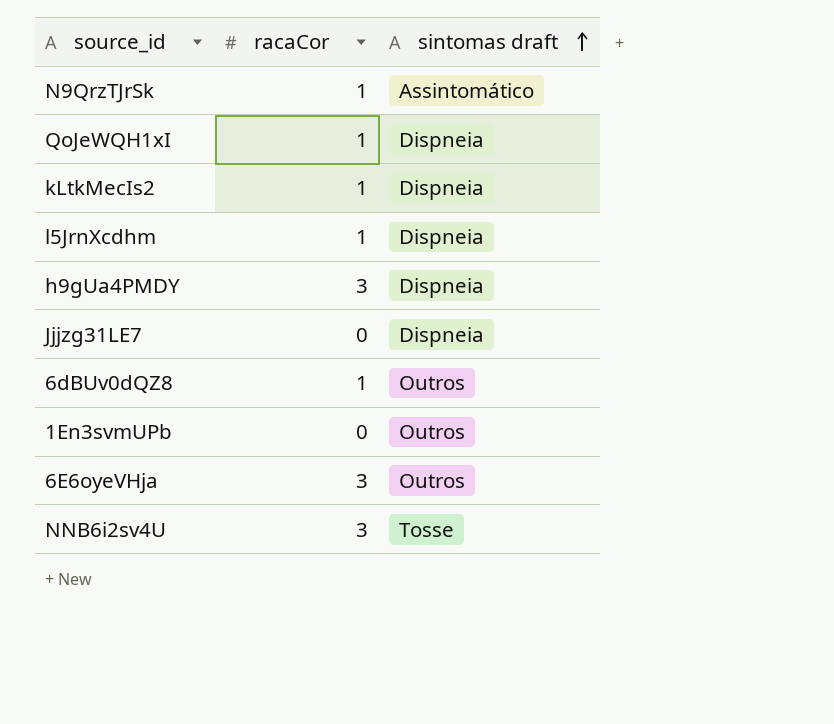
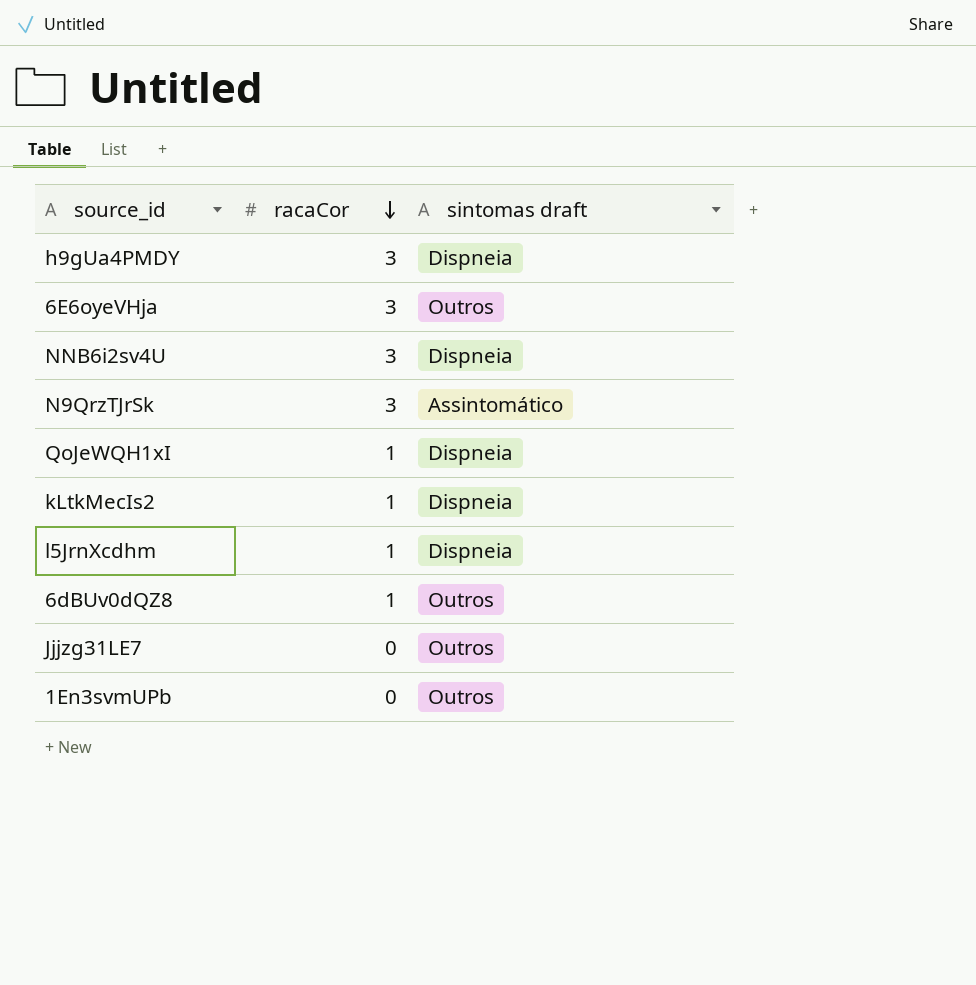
row order: sintomas draft ascending -> racaCor descending
NNB6i2sv4U | sintomas draft: Tosse -> Dispneia
N9QrzTJrSk | racaCor: 1 -> 3
Jjjzg31LE7 | sintomas draft: Dispneia -> Outros

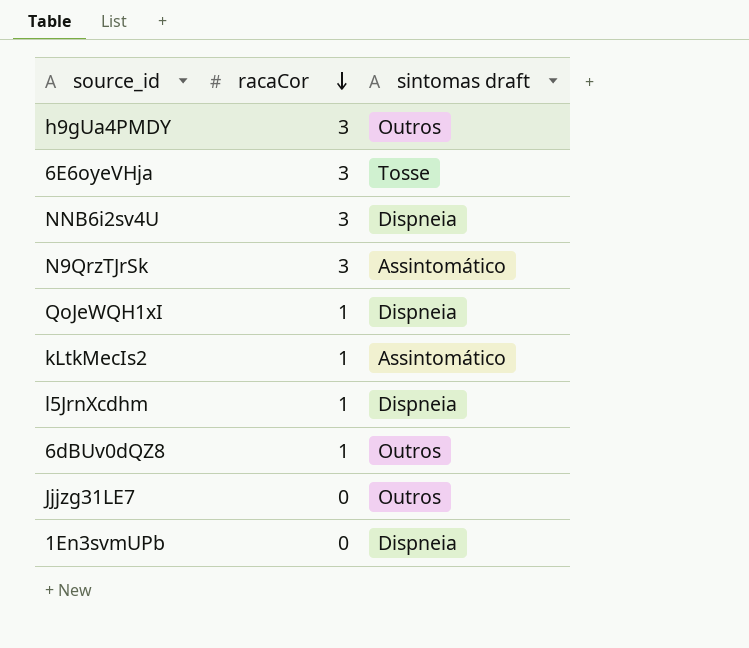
h9gUa4PMDY | sintomas draft: Dispneia -> Outros
6E6oyeVHja | sintomas draft: Outros -> Tosse
kLtkMecIs2 | sintomas draft: Dispneia -> Assintomático
1En3svmUPb | sintomas draft: Outros -> Dispneia

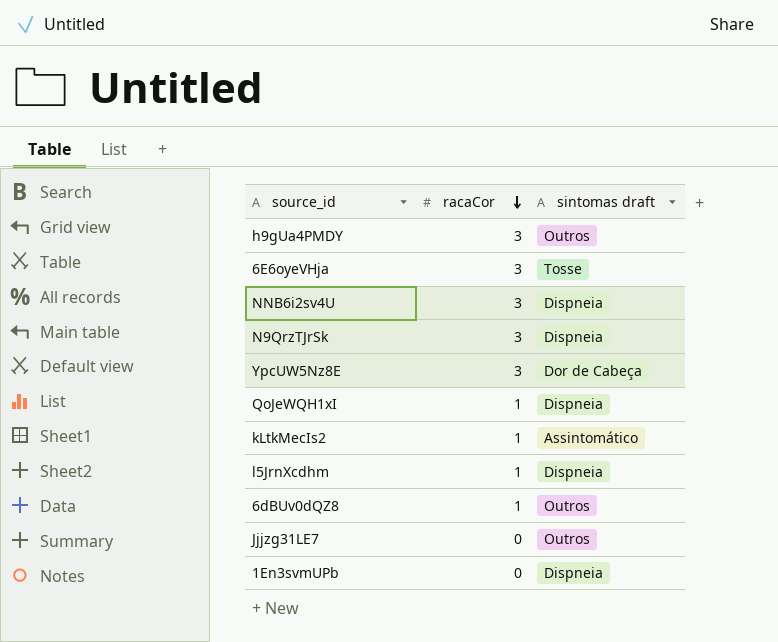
N9QrzTJrSk | sintomas draft: Assintomático -> Dispneia
row YpcUW5Nz8E: none -> 3 | Dor de Cabeça

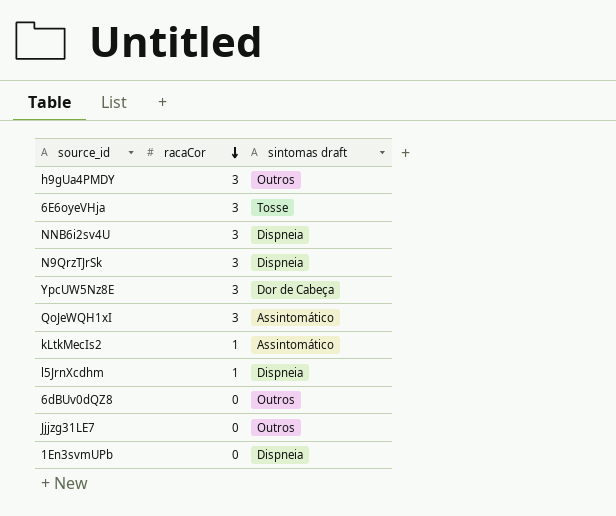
QoJeWQH1xI | racaCor: 1 -> 3
QoJeWQH1xI | sintomas draft: Dispneia -> Assintomático
6dBUv0dQZ8 | racaCor: 1 -> 0

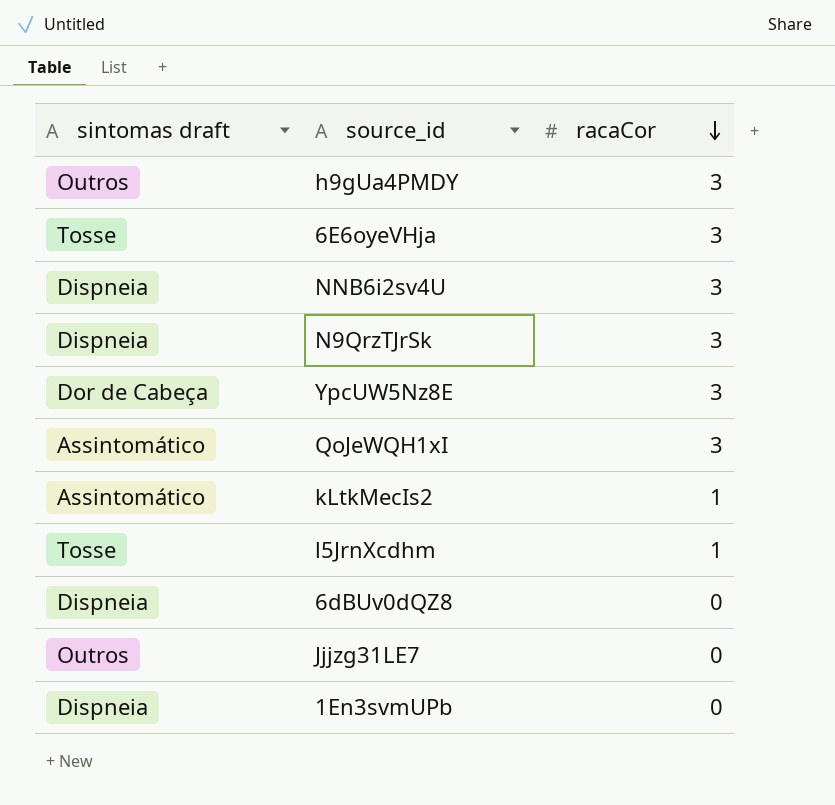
column sintomas draft | position: 3 -> 1
l5JrnXcdhm | sintomas draft: Dispneia -> Tosse
6dBUv0dQZ8 | sintomas draft: Outros -> Dispneia

